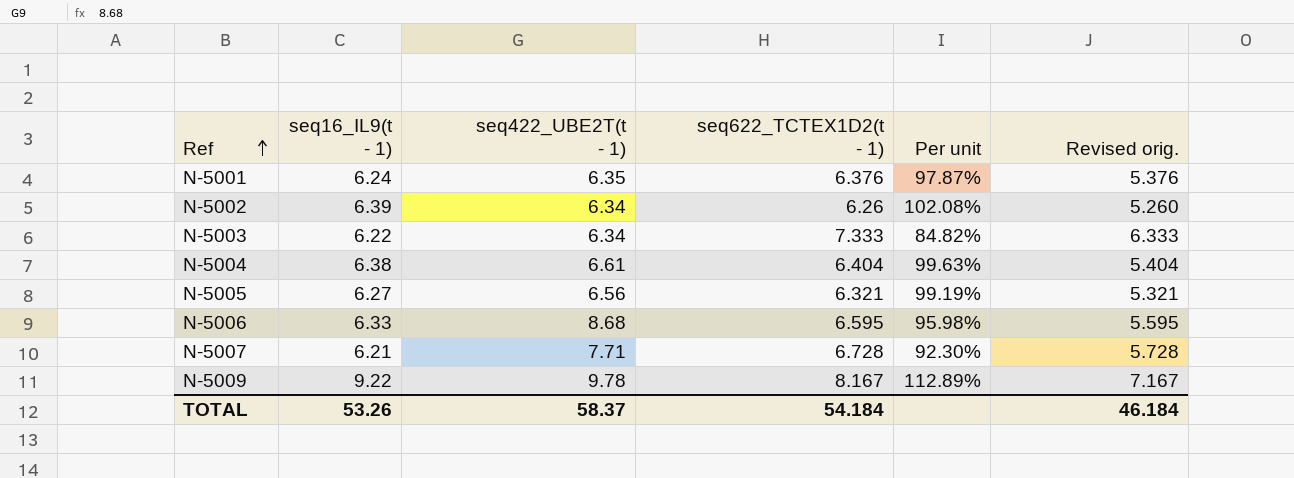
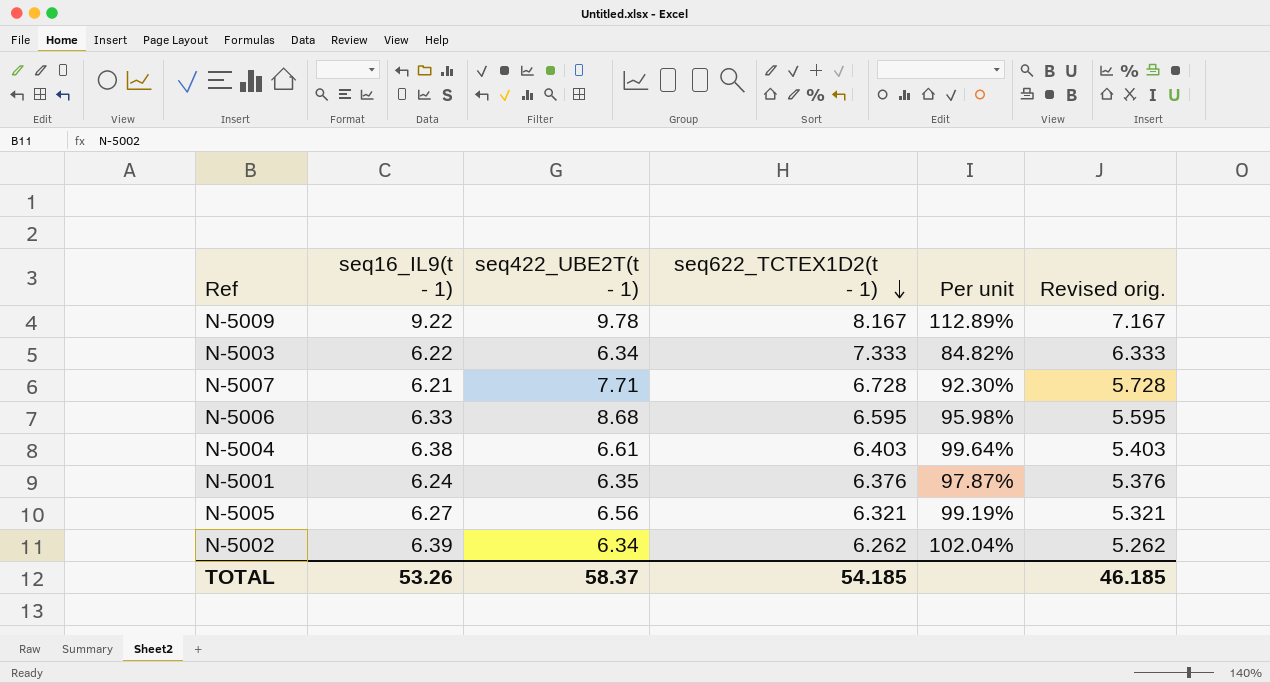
row order: Ref ascending -> seq622_TCTEX1D2(t - 1) descending
N-5004 | seq622_TCTEX1D2(t - 1): 6.404 -> 6.403
N-5004 | Per unit: 99.63% -> 99.64%
N-5004 | Revised orig.: 5.404 -> 5.403
N-5002 | seq622_TCTEX1D2(t - 1): 6.26 -> 6.262
N-5002 | Per unit: 102.08% -> 102.04%
N-5002 | Revised orig.: 5.260 -> 5.262
TOTAL | seq622_TCTEX1D2(t - 1): 54.184 -> 54.185
TOTAL | Revised orig.: 46.184 -> 46.185

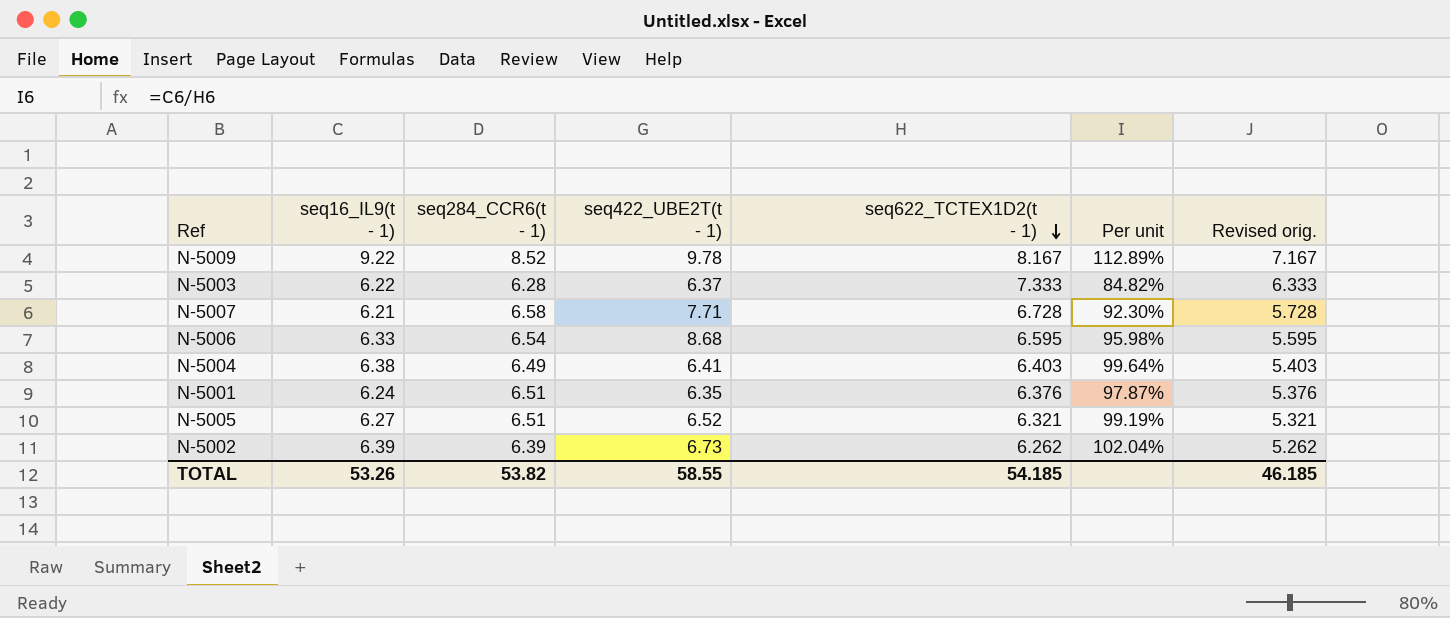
column seq284_CCR6(t - 1) | position: none -> 3
N-5003 | seq422_UBE2T(t - 1): 6.34 -> 6.37
N-5004 | seq422_UBE2T(t - 1): 6.61 -> 6.41
N-5005 | seq422_UBE2T(t - 1): 6.56 -> 6.52
N-5002 | seq422_UBE2T(t - 1): 6.34 -> 6.73
TOTAL | seq422_UBE2T(t - 1): 58.37 -> 58.55

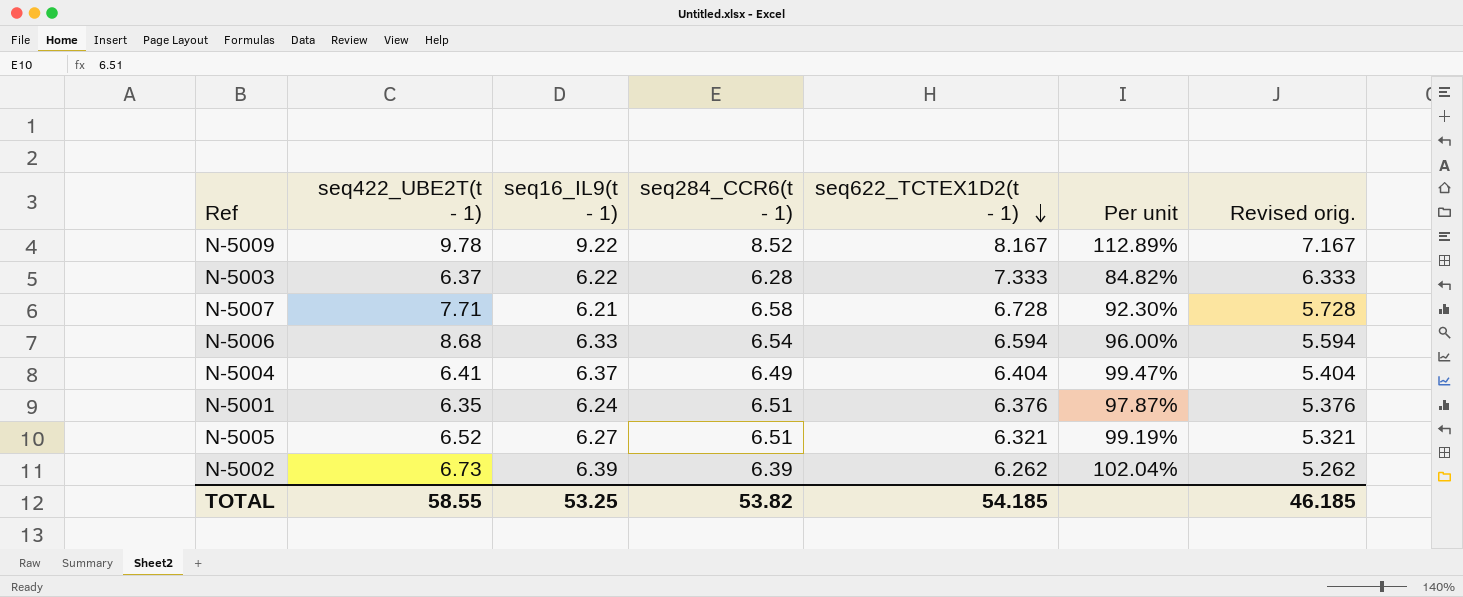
column seq422_UBE2T(t - 1) | position: 4 -> 2
N-5006 | seq622_TCTEX1D2(t - 1): 6.595 -> 6.594
N-5006 | Per unit: 95.98% -> 96.00%
N-5006 | Revised orig.: 5.595 -> 5.594
N-5004 | seq16_IL9(t - 1): 6.38 -> 6.37
N-5004 | seq622_TCTEX1D2(t - 1): 6.403 -> 6.404
N-5004 | Per unit: 99.64% -> 99.47%
N-5004 | Revised orig.: 5.403 -> 5.404
TOTAL | seq16_IL9(t - 1): 53.26 -> 53.25

